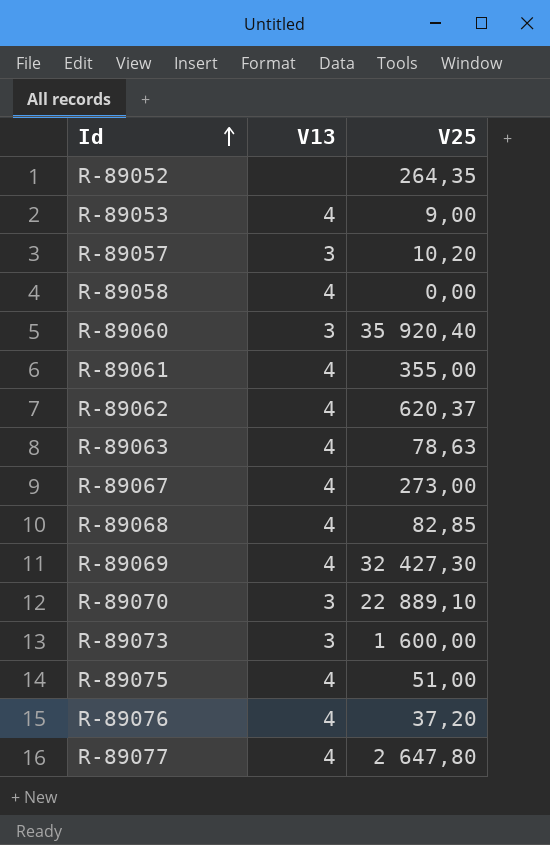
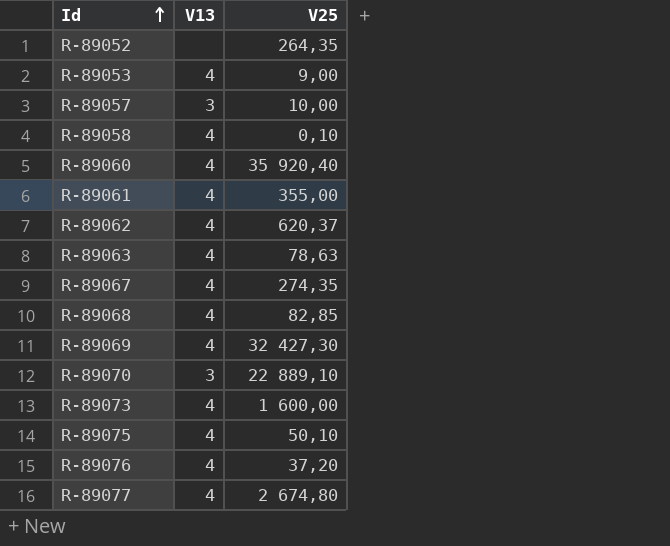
R-89057 | V25: 10,20 -> 10,00
R-89058 | V25: 0,00 -> 0,10
R-89060 | V13: 3 -> 4
R-89067 | V25: 273,00 -> 274,35
R-89073 | V13: 3 -> 4
R-89075 | V25: 51,00 -> 50,10
R-89077 | V25: 2 647,80 -> 2 674,80

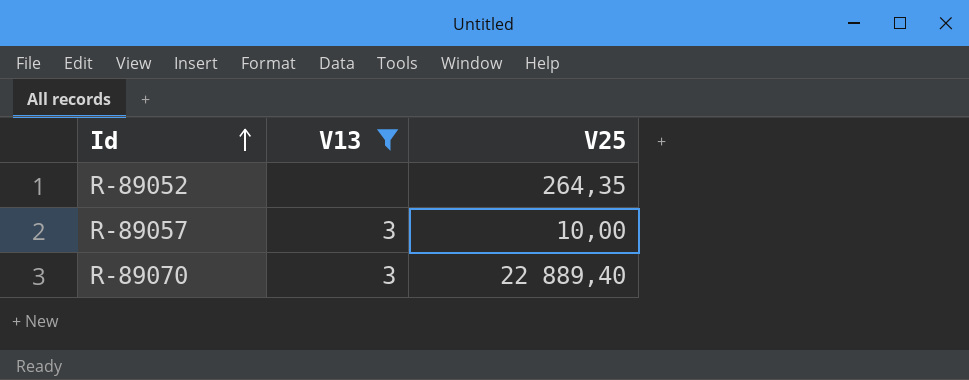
filter: none -> V13 != 4
R-89070 | V25: 22 889,10 -> 22 889,40

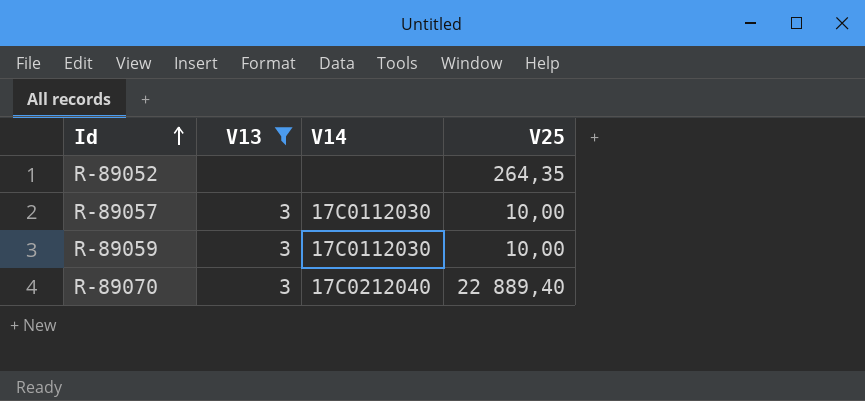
column V14 | position: none -> 3
row R-89059: none -> 3 | 17С0112030 | 10,00

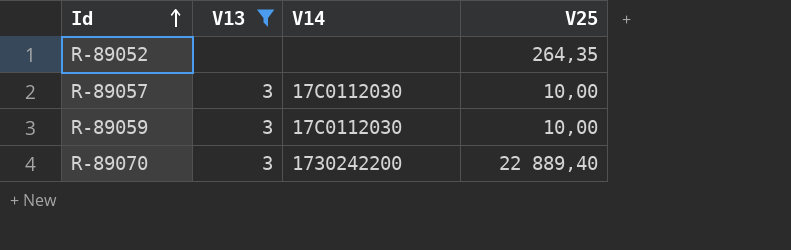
R-89070 | V14: 17С0212040 -> 1730242200

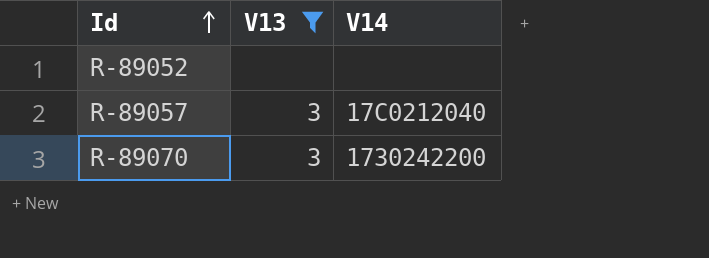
column V25 | position: 4 -> none
row R-89059: 3 | 17С0112030 | 10,00 -> none
R-89057 | V14: 17С0112030 -> 17С0212040

